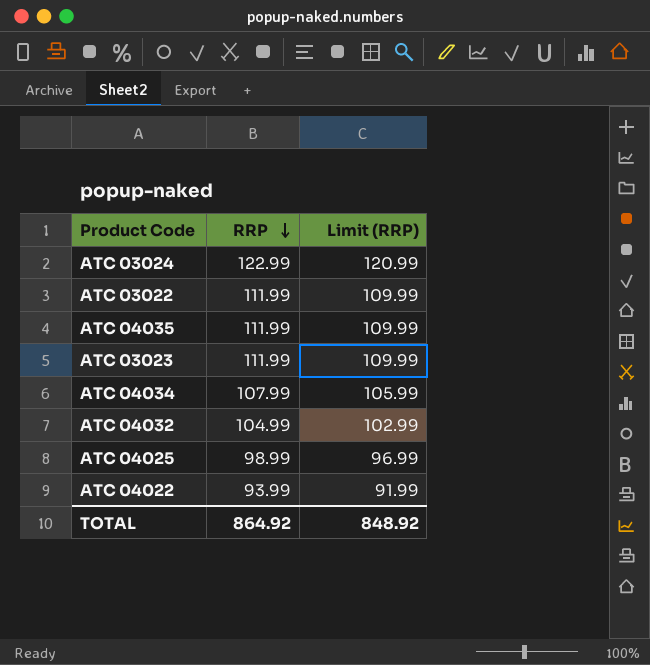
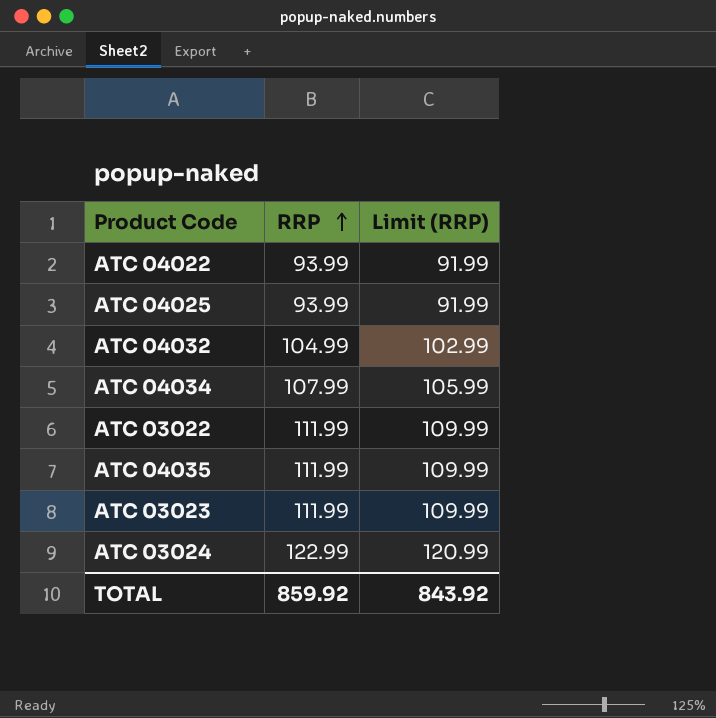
row order: RRP descending -> RRP ascending
ATC 04025 | RRP: 98.99 -> 93.99
ATC 04025 | Limit (RRP): 96.99 -> 91.99
TOTAL | RRP: 864.92 -> 859.92
TOTAL | Limit (RRP): 848.92 -> 843.92

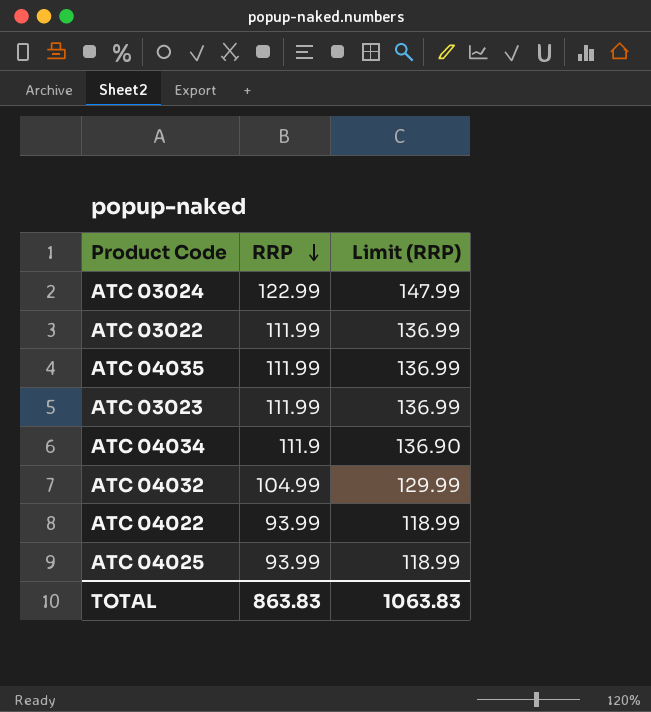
row order: RRP ascending -> RRP descending
column Limit (RRP) | formula: [RRP] - 2 -> [RRP] + 25
ATC 04034 | RRP: 107.99 -> 111.9
TOTAL | RRP: 859.92 -> 863.83
TOTAL | Limit (RRP): 843.92 -> 1063.83

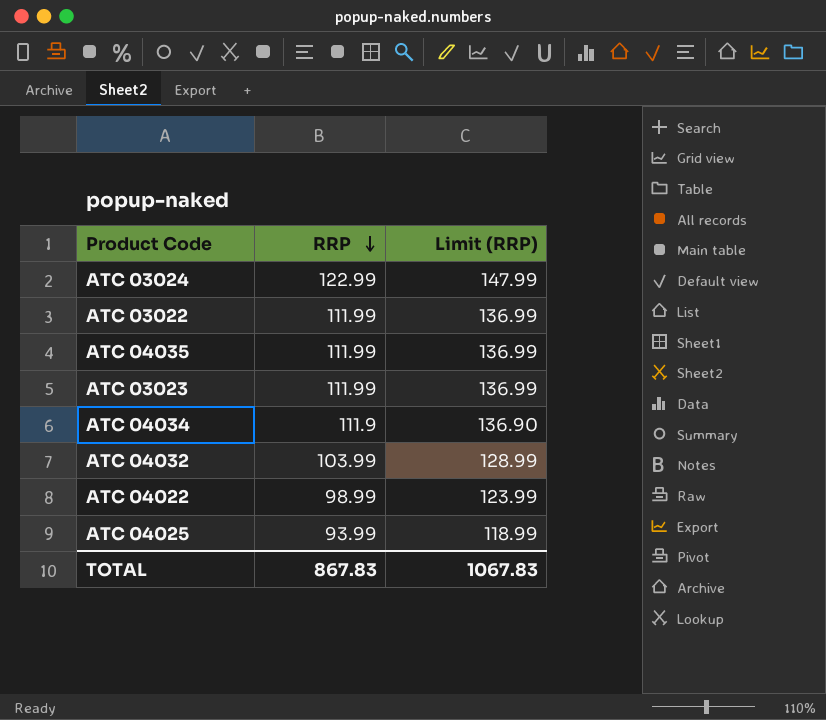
ATC 04032 | RRP: 104.99 -> 103.99
ATC 04032 | Limit (RRP): 129.99 -> 128.99
ATC 04022 | RRP: 93.99 -> 98.99
ATC 04022 | Limit (RRP): 118.99 -> 123.99
TOTAL | RRP: 863.83 -> 867.83
TOTAL | Limit (RRP): 1063.83 -> 1067.83

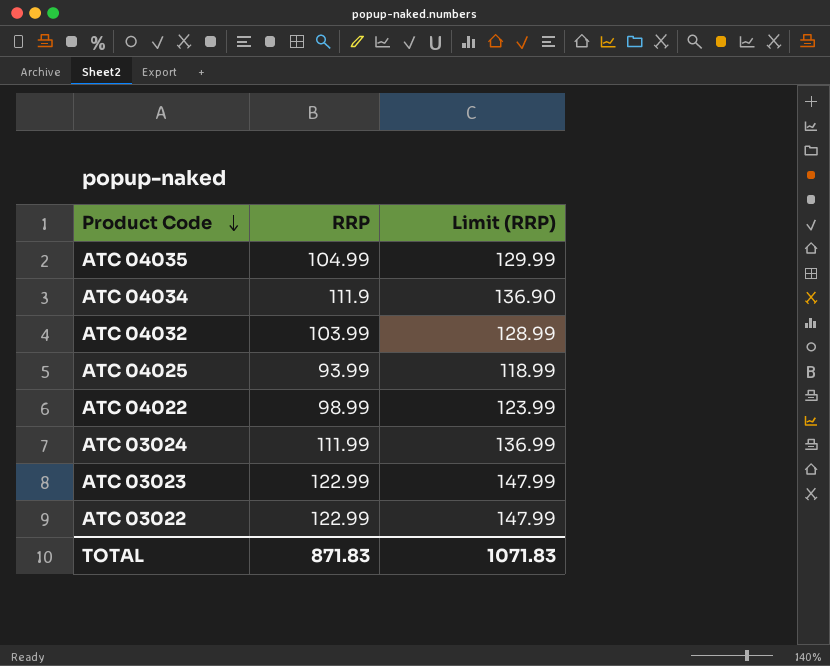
row order: RRP descending -> Product Code descending
ATC 04035 | RRP: 111.99 -> 104.99
ATC 04035 | Limit (RRP): 136.99 -> 129.99
ATC 03024 | RRP: 122.99 -> 111.99
ATC 03024 | Limit (RRP): 147.99 -> 136.99
ATC 03023 | RRP: 111.99 -> 122.99
ATC 03023 | Limit (RRP): 136.99 -> 147.99
ATC 03022 | RRP: 111.99 -> 122.99
ATC 03022 | Limit (RRP): 136.99 -> 147.99
TOTAL | RRP: 867.83 -> 871.83
TOTAL | Limit (RRP): 1067.83 -> 1071.83

